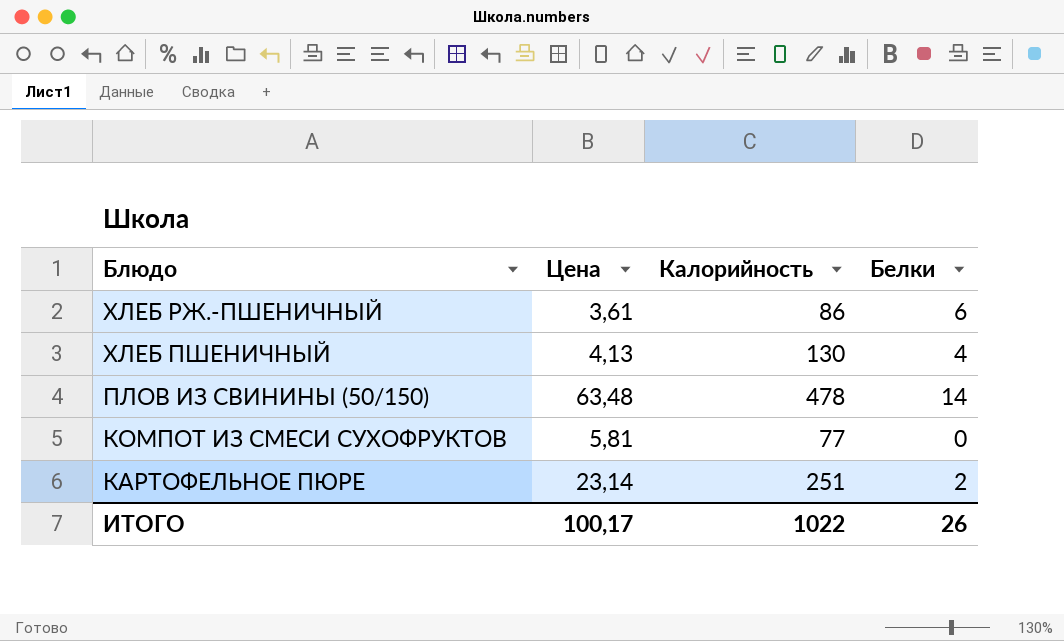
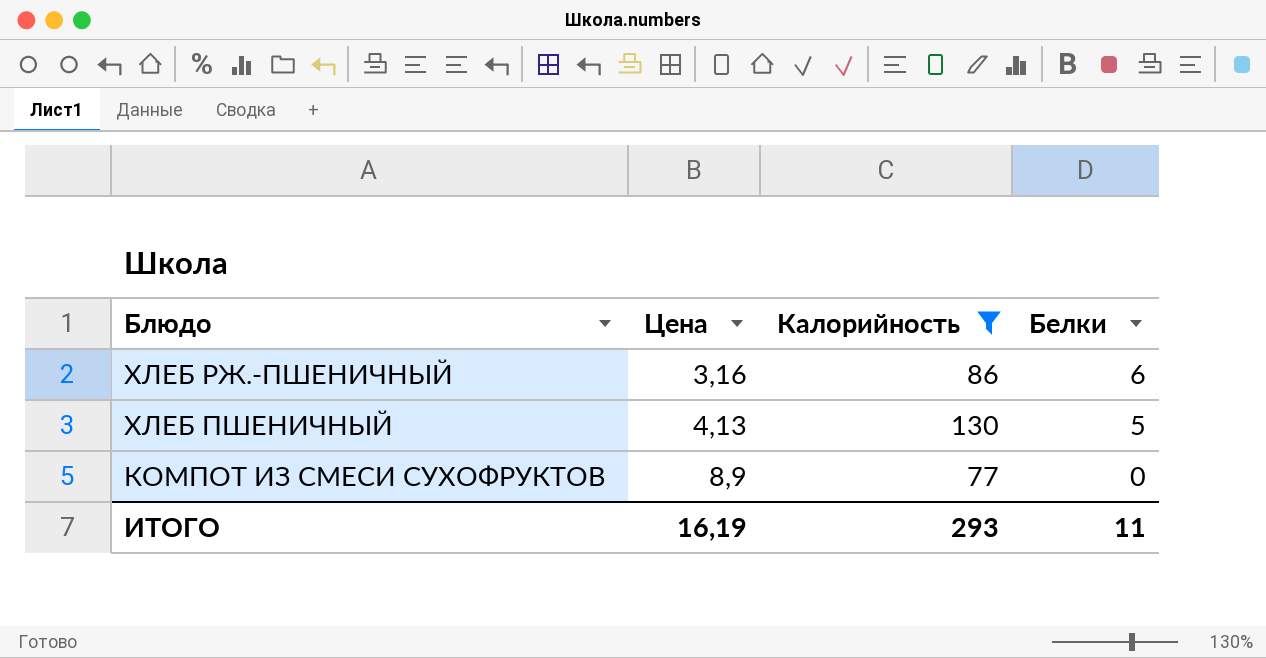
filter: none -> Калорийность <= 130
ХЛЕБ РЖ.-ПШЕНИЧНЫЙ | Цена: 3,61 -> 3,16
ХЛЕБ ПШЕНИЧНЫЙ | Белки: 4 -> 5
КОМПОТ ИЗ СМЕСИ СУХОФРУКТОВ | Цена: 5,81 -> 8,9
ИТОГО | Цена: 100,17 -> 16,19
ИТОГО | Калорийность: 1022 -> 293
ИТОГО | Белки: 26 -> 11

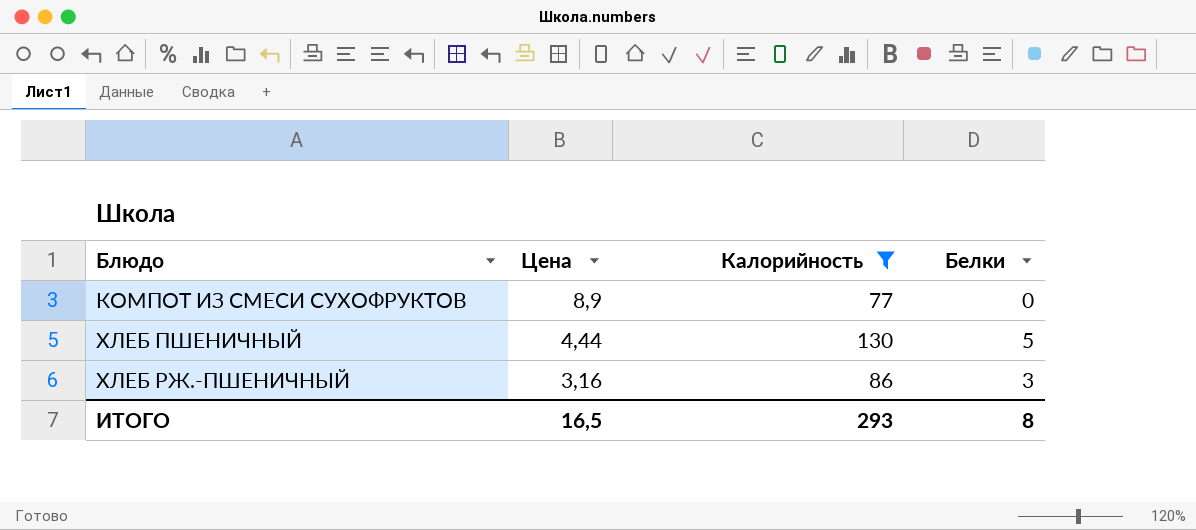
row order: Блюдо descending -> Блюдо ascending
ХЛЕБ ПШЕНИЧНЫЙ | Цена: 4,13 -> 4,44
ХЛЕБ РЖ.-ПШЕНИЧНЫЙ | Белки: 6 -> 3
ИТОГО | Цена: 16,19 -> 16,5
ИТОГО | Белки: 11 -> 8

